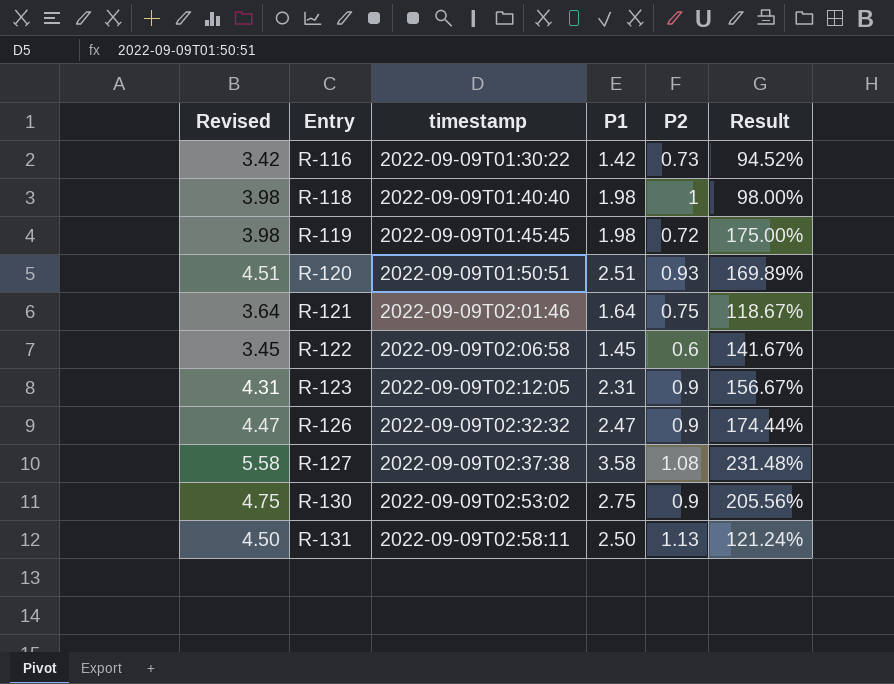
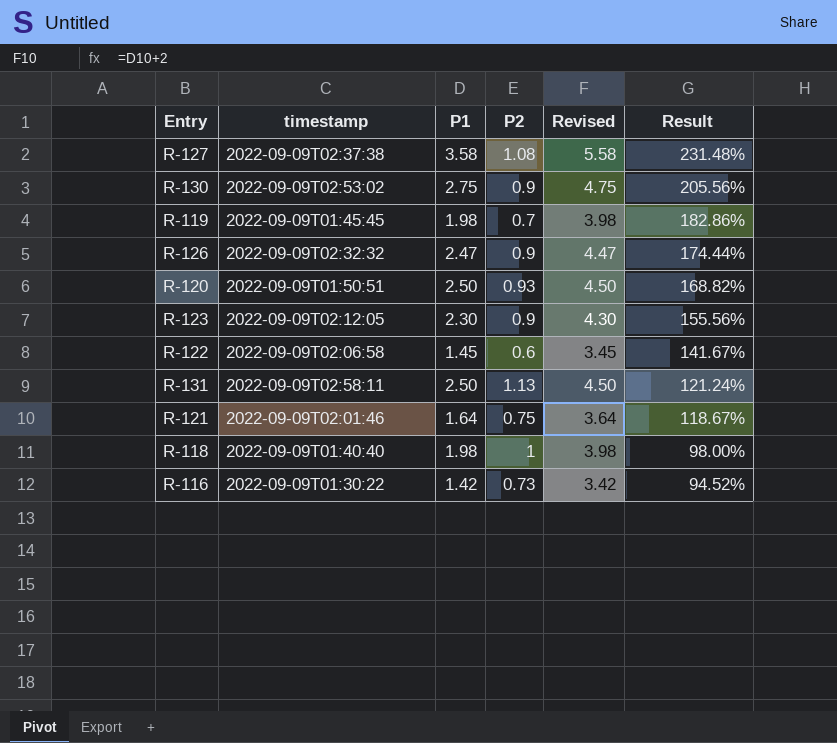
row order: Entry ascending -> Result descending
column Revised | position: 1 -> 5
R-119 | P2: 0.72 -> 0.7
R-119 | Result: 175.00% -> 182.86%
R-120 | P1: 2.51 -> 2.50
R-120 | Revised: 4.51 -> 4.50
R-120 | Result: 169.89% -> 168.82%
R-123 | P1: 2.31 -> 2.30
R-123 | Revised: 4.31 -> 4.30
R-123 | Result: 156.67% -> 155.56%

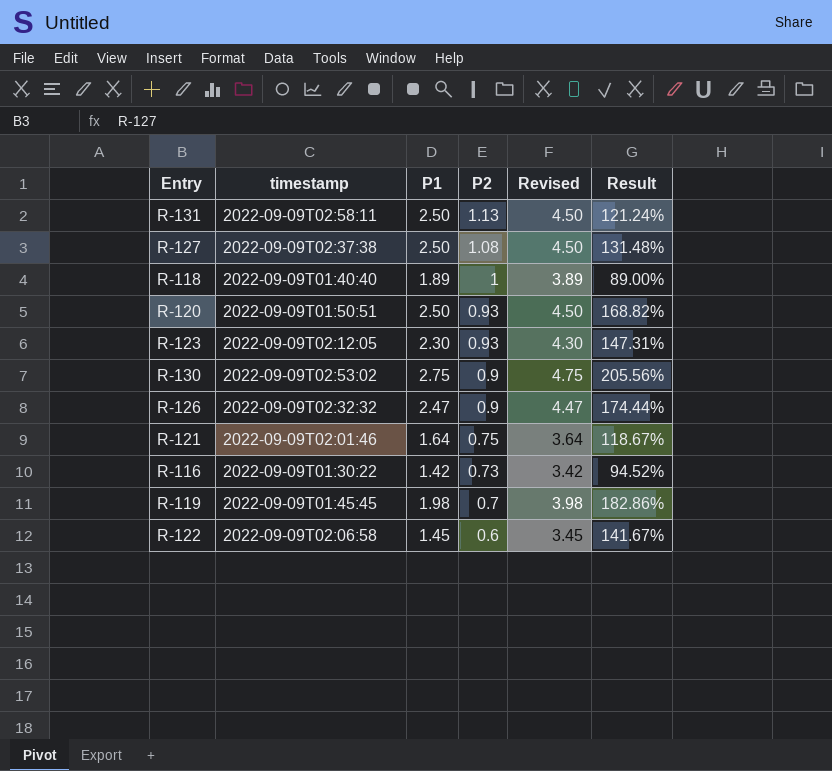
row order: Result descending -> P2 descending
R-127 | P1: 3.58 -> 2.50
R-127 | Revised: 5.58 -> 4.50
R-127 | Result: 231.48% -> 131.48%
R-118 | P1: 1.98 -> 1.89
R-118 | Revised: 3.98 -> 3.89
R-118 | Result: 98.00% -> 89.00%
R-123 | P2: 0.9 -> 0.93
R-123 | Result: 155.56% -> 147.31%

